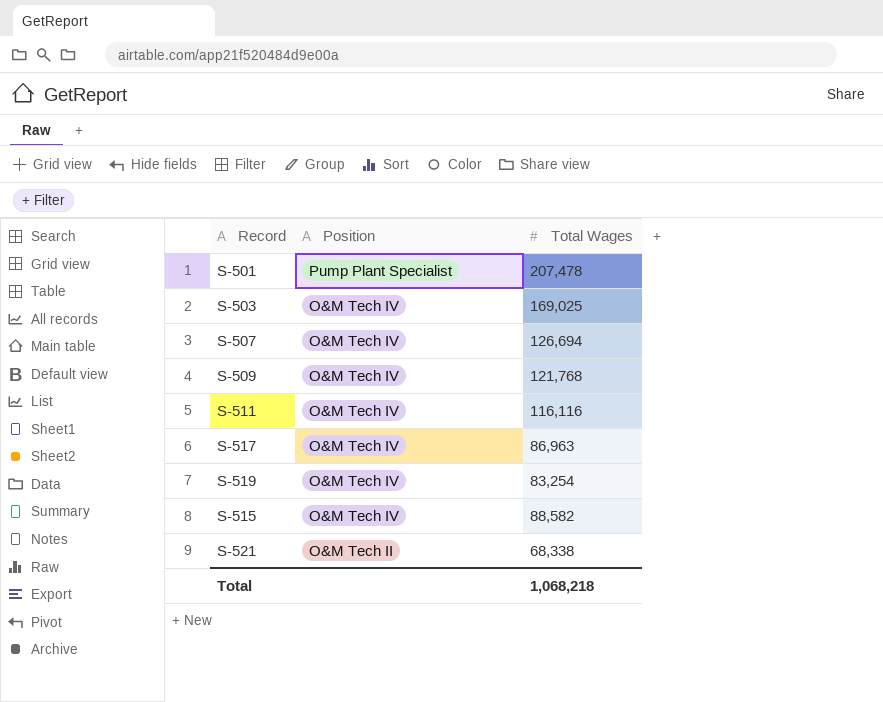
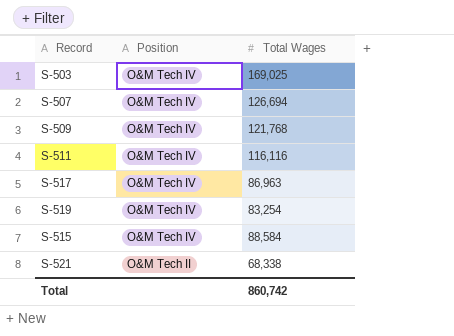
row S-501: Pump Plant Specialist | 207,478 -> none
S-515 | Total Wages: 88,582 -> 88,584
Total | Total Wages: 1,068,218 -> 860,742

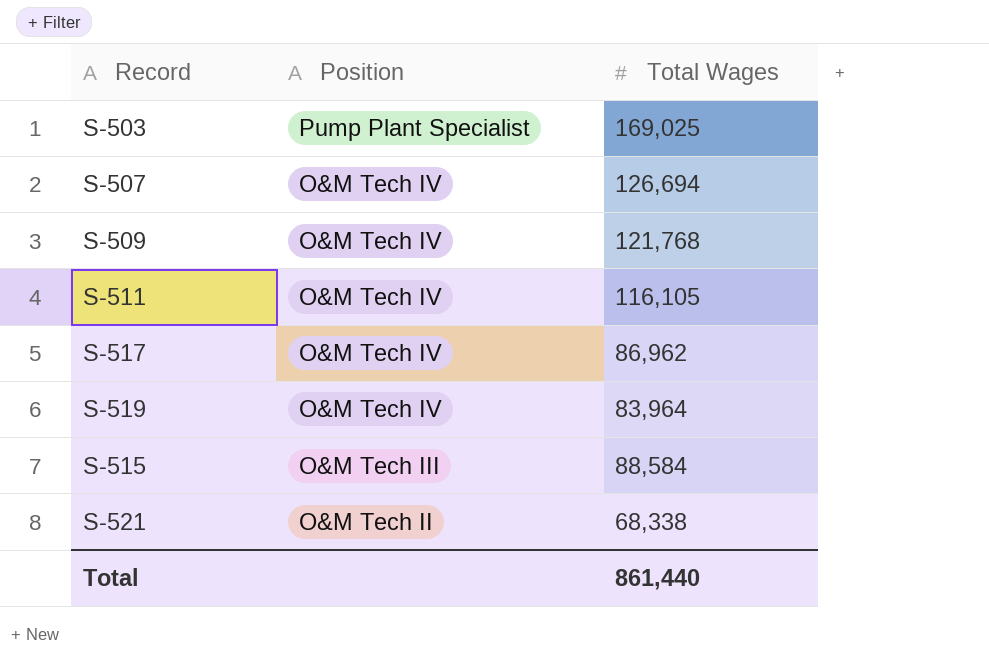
S-503 | Position: O&M Tech IV -> Pump Plant Specialist
S-511 | Total Wages: 116,116 -> 116,105
S-517 | Total Wages: 86,963 -> 86,962
S-519 | Total Wages: 83,254 -> 83,964
S-515 | Position: O&M Tech IV -> O&M Tech III
Total | Total Wages: 860,742 -> 861,440

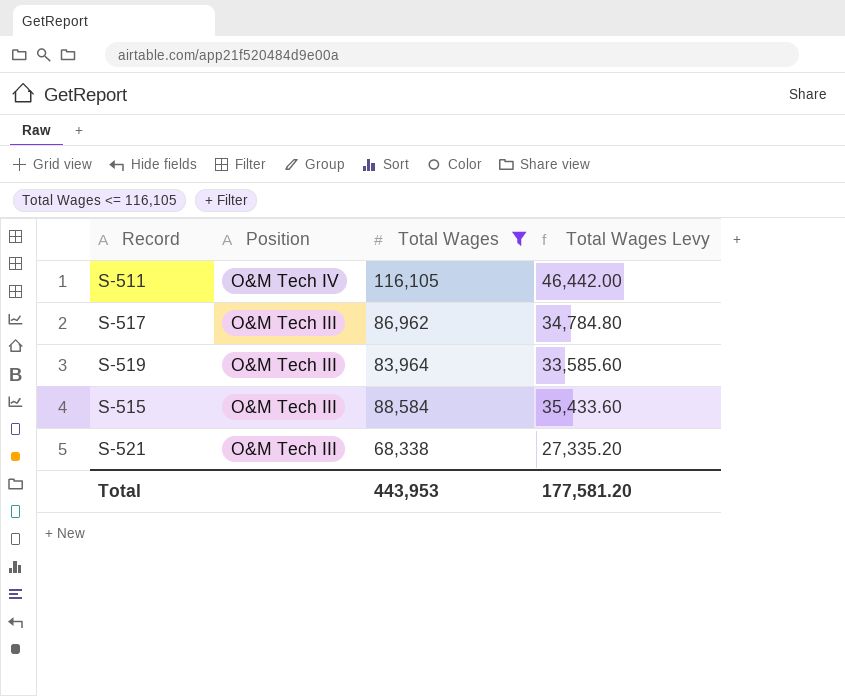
filter: none -> Total Wages <= 116,105
column Total Wages Levy | formula: none -> [Total Wages] * 0.4
S-517 | Position: O&M Tech IV -> O&M Tech III
S-519 | Position: O&M Tech IV -> O&M Tech III
S-521 | Position: O&M Tech II -> O&M Tech III
Total | Total Wages: 861,440 -> 443,953

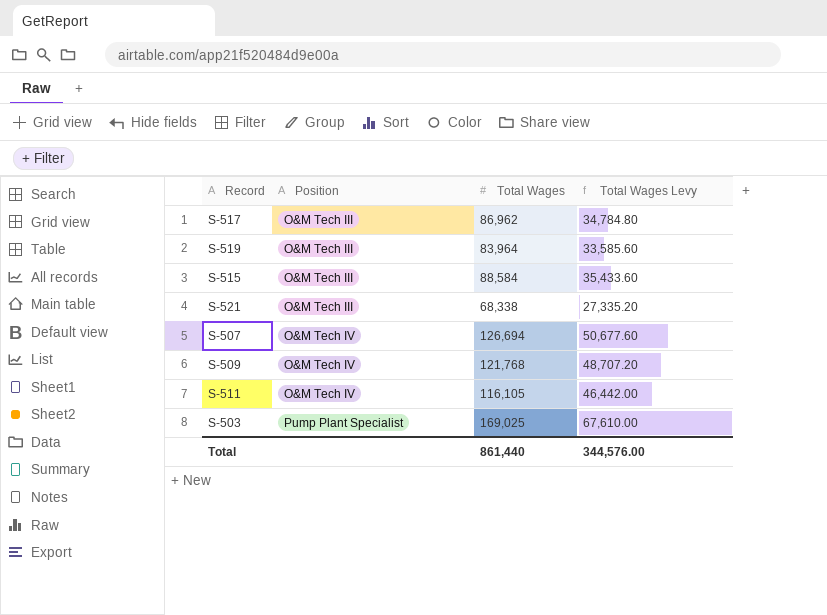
filter: Total Wages <= 116,105 -> none
row order: Position descending -> Position ascending
Total | Total Wages: 443,953 -> 861,440
Total | Total Wages Levy: 177,581.20 -> 344,576.00

